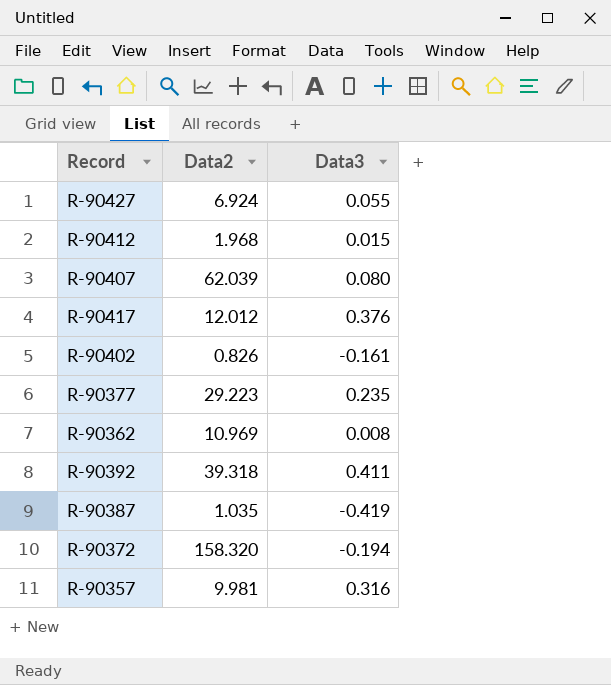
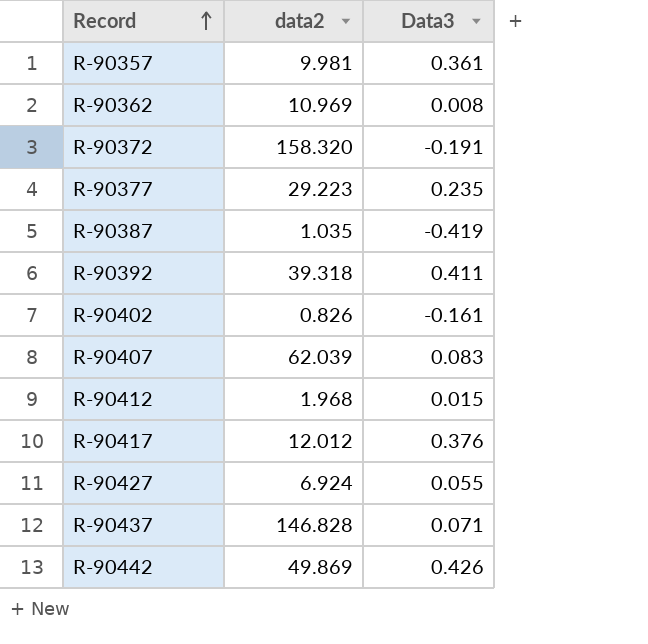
row order: none -> Record ascending
column name: Data2 -> data2
R-90357 | Data3: 0.316 -> 0.361
R-90372 | Data3: -0.194 -> -0.191
R-90407 | Data3: 0.080 -> 0.083
row R-90437: none -> 146.828 | 0.071
row R-90442: none -> 49.869 | 0.426

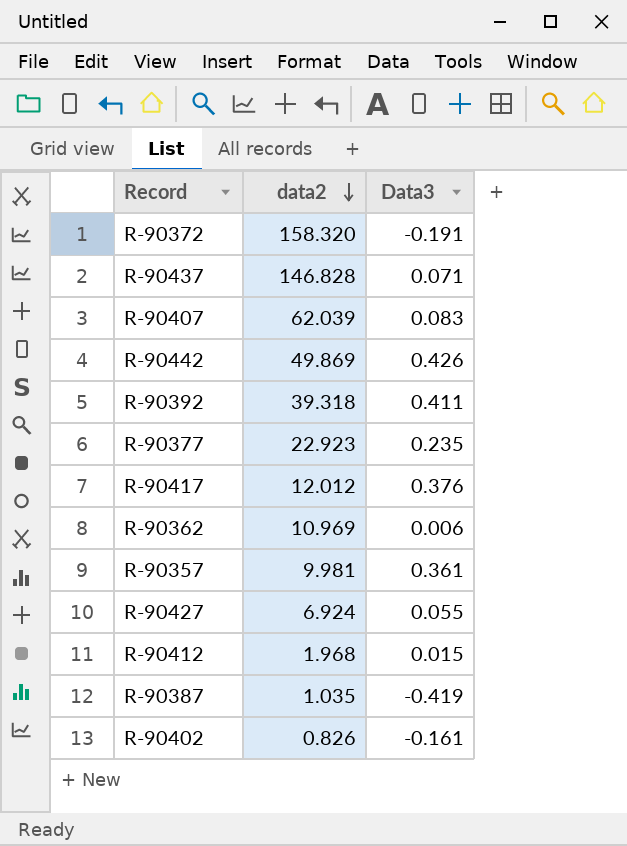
row order: Record ascending -> data2 descending
R-90377 | data2: 29.223 -> 22.923
R-90362 | Data3: 0.008 -> 0.006

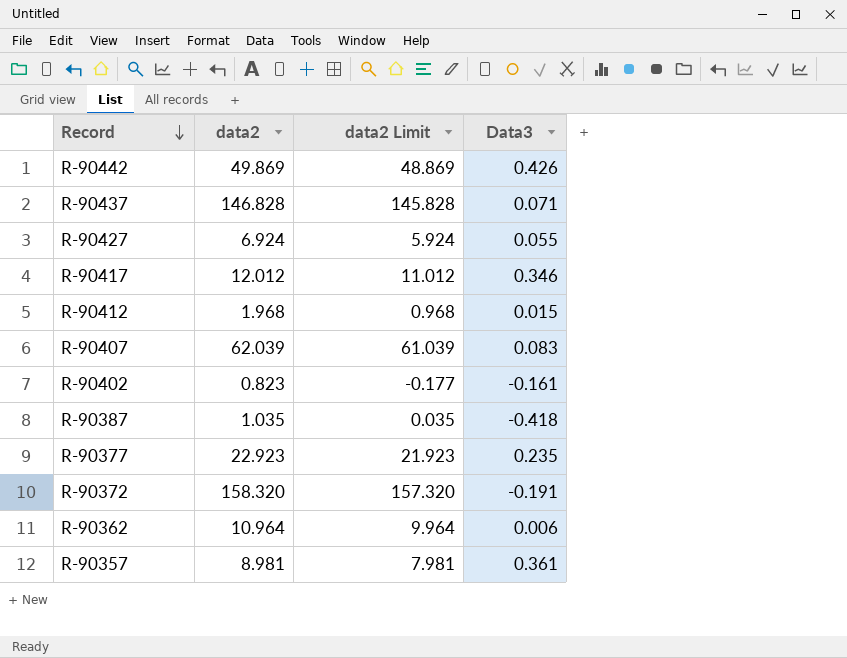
row order: data2 descending -> Record descending
column data2 Limit | formula: none -> [data2] - 1
row R-90392: 39.318 | 0.411 -> none
R-90417 | Data3: 0.376 -> 0.346
R-90402 | data2: 0.826 -> 0.823
R-90387 | Data3: -0.419 -> -0.418
R-90362 | data2: 10.969 -> 10.964
R-90357 | data2: 9.981 -> 8.981

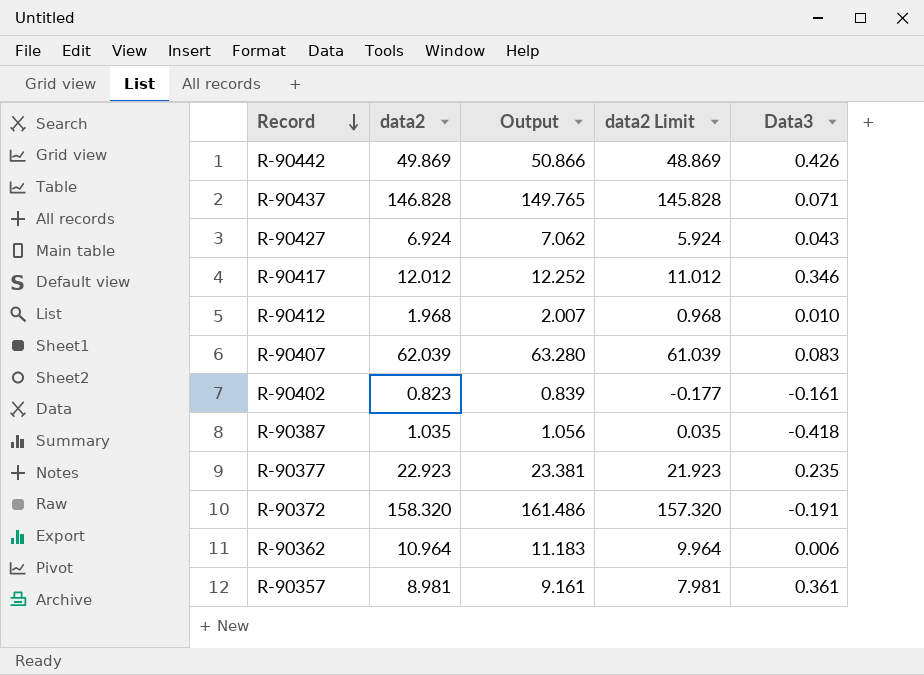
column Output | formula: none -> [data2] * 1.02
R-90427 | Data3: 0.055 -> 0.043
R-90412 | Data3: 0.015 -> 0.010

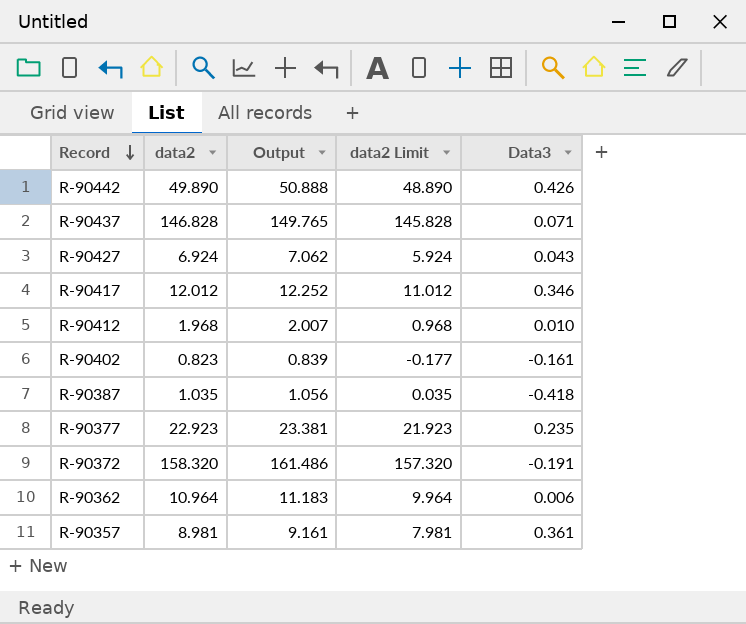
row R-90407: 62.039 | 63.280 | 61.039 | 0.083 -> none
R-90442 | data2: 49.869 -> 49.890
R-90442 | Output: 50.866 -> 50.888
R-90442 | data2 Limit: 48.869 -> 48.890

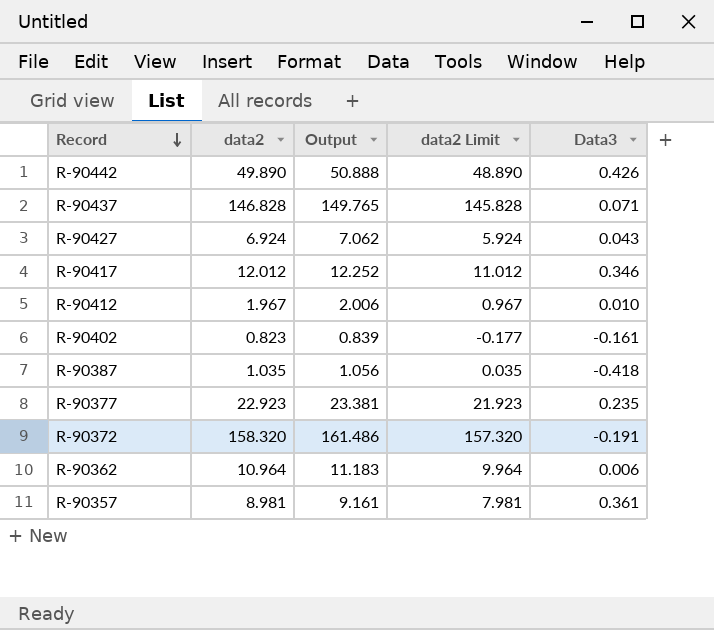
R-90412 | data2: 1.968 -> 1.967
R-90412 | Output: 2.007 -> 2.006
R-90412 | data2 Limit: 0.968 -> 0.967

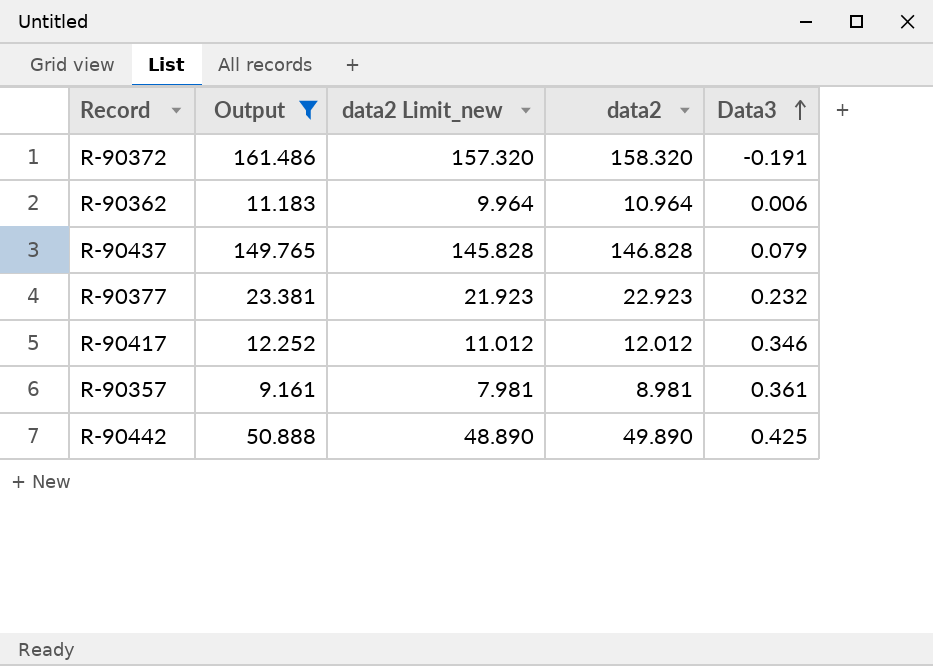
filter: none -> Output >= 9.161
row order: Record descending -> Data3 ascending
column name: data2 Limit -> data2 Limit_new
column data2 | position: 2 -> 4
R-90437 | Data3: 0.071 -> 0.079
R-90377 | Data3: 0.235 -> 0.232
R-90442 | Data3: 0.426 -> 0.425

